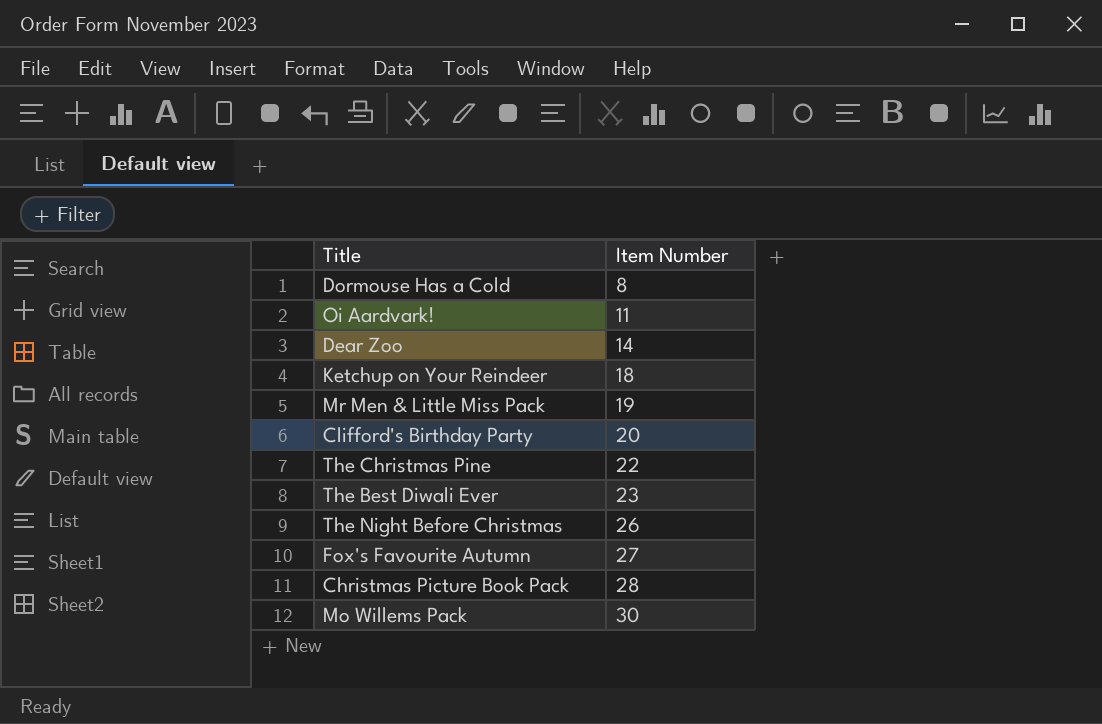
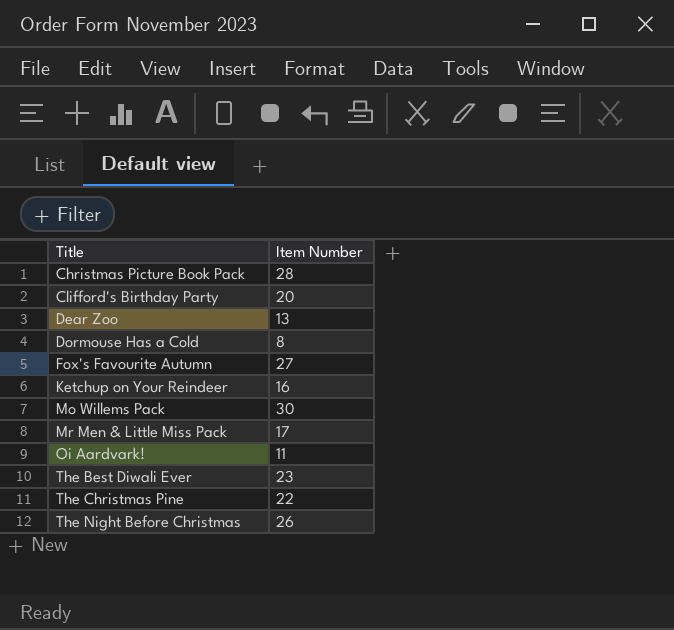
row order: Item Number ascending -> Title ascending
Dear Zoo | Item Number: 14 -> 13
Ketchup on Your Reindeer | Item Number: 18 -> 16
Mr Men & Little Miss Pack | Item Number: 19 -> 17

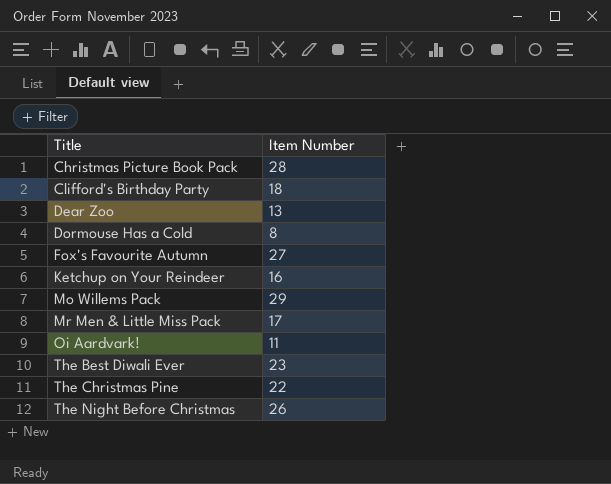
Clifford's Birthday Party | Item Number: 20 -> 18
Mo Willems Pack | Item Number: 30 -> 29

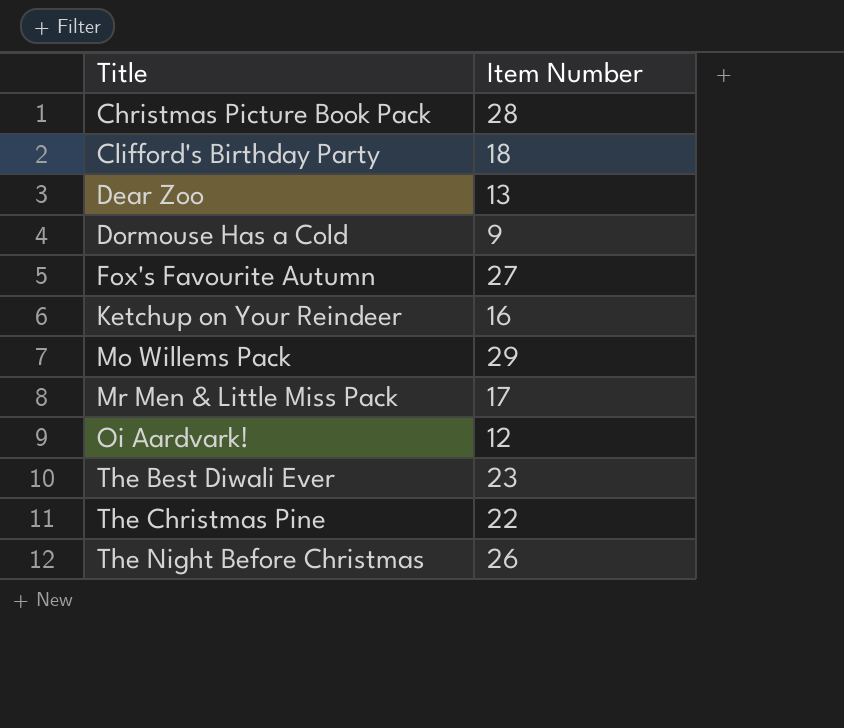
Dormouse Has a Cold | Item Number: 8 -> 9
Oi Aardvark! | Item Number: 11 -> 12

